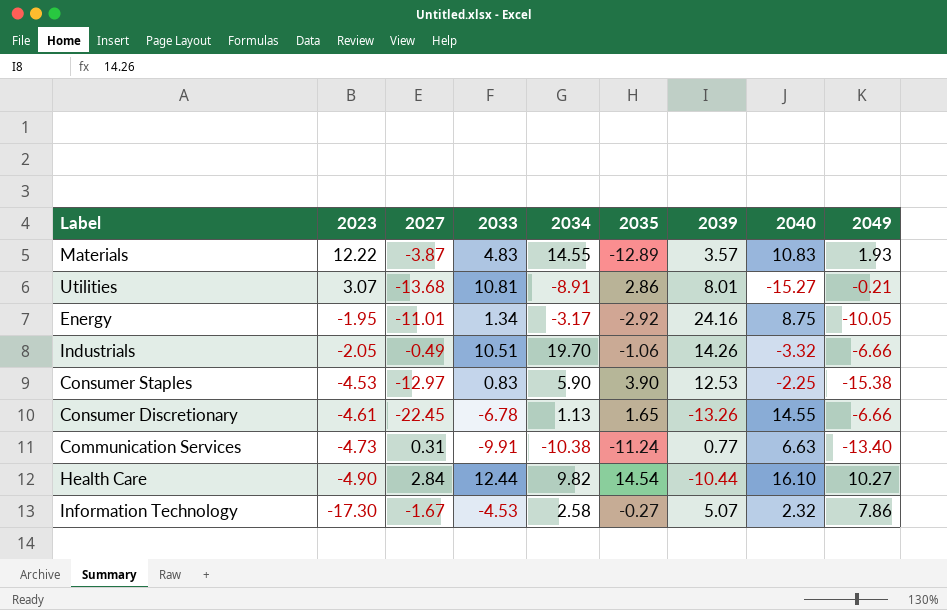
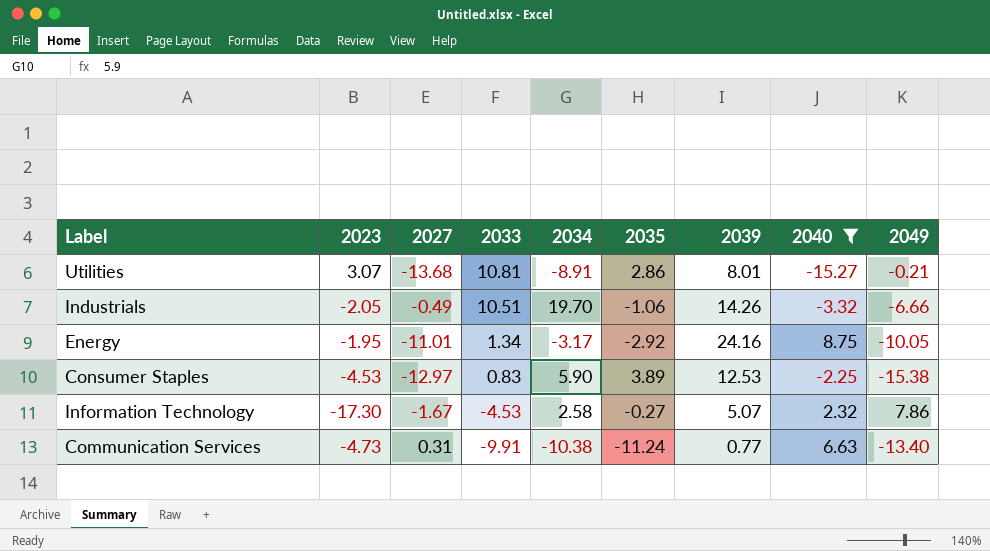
filter: none -> 2040 <= 8.75
row order: 2023 descending -> 2033 descending
Consumer Staples | 2035: 3.90 -> 3.89

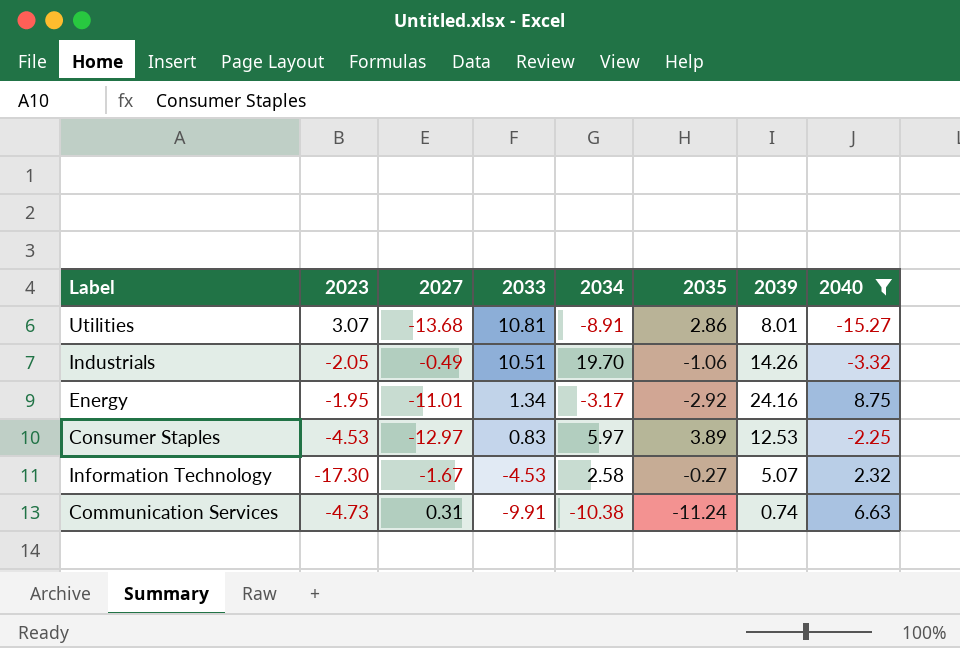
column 2049 | position: 9 -> none
Consumer Staples | 2034: 5.90 -> 5.97
Communication Services | 2039: 0.77 -> 0.74

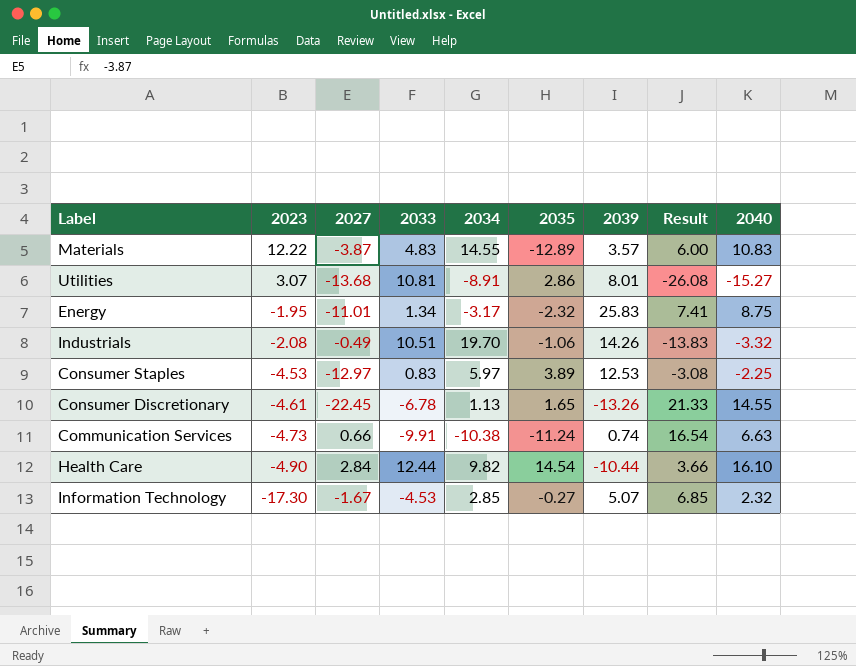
filter: 2040 <= 8.75 -> none
row order: 2033 descending -> 2023 descending
column Result | formula: none -> [2040] - [2033]
Energy | 2035: -2.92 -> -2.32
Energy | 2039: 24.16 -> 25.83
Industrials | 2023: -2.05 -> -2.08
Communication Services | 2027: 0.31 -> 0.66
Information Technology | 2034: 2.58 -> 2.85

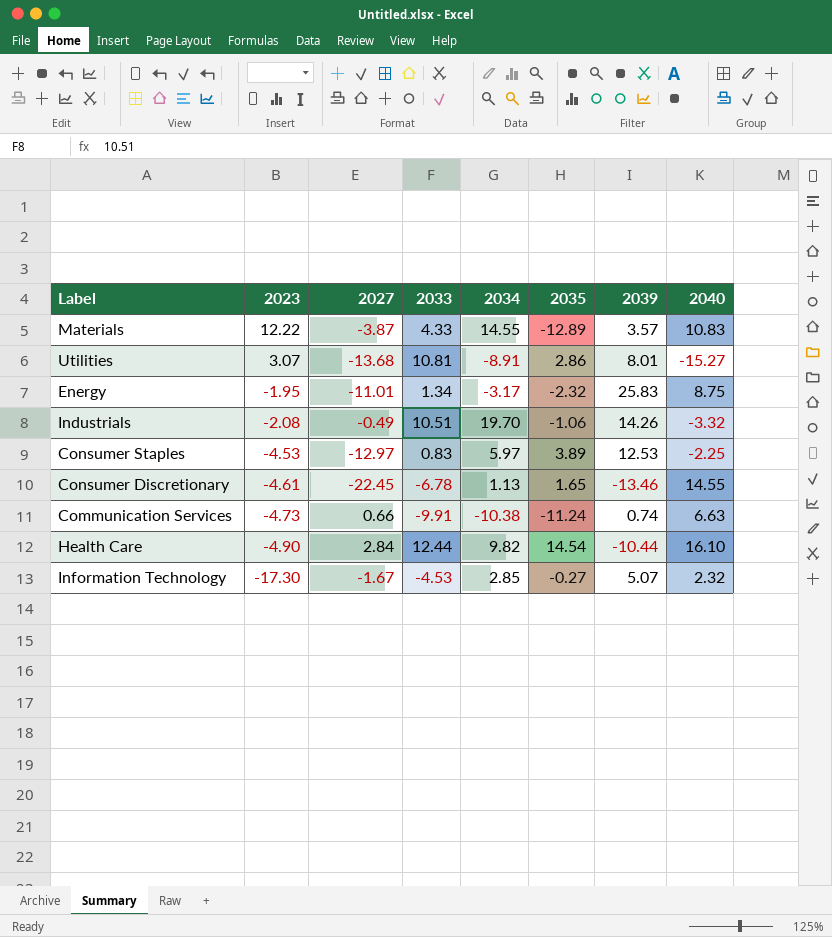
column Result | formula: [2040] - [2033] -> none
Materials | 2033: 4.83 -> 4.33
Consumer Discretionary | 2039: -13.26 -> -13.46

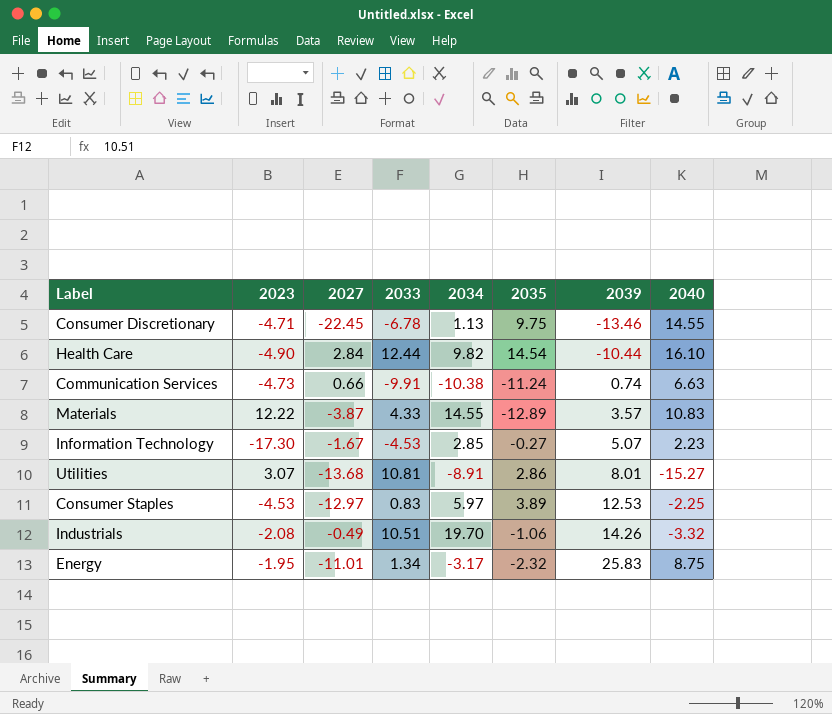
row order: 2023 descending -> 2039 ascending
Consumer Discretionary | 2023: -4.61 -> -4.71
Consumer Discretionary | 2035: 1.65 -> 9.75
Information Technology | 2040: 2.32 -> 2.23

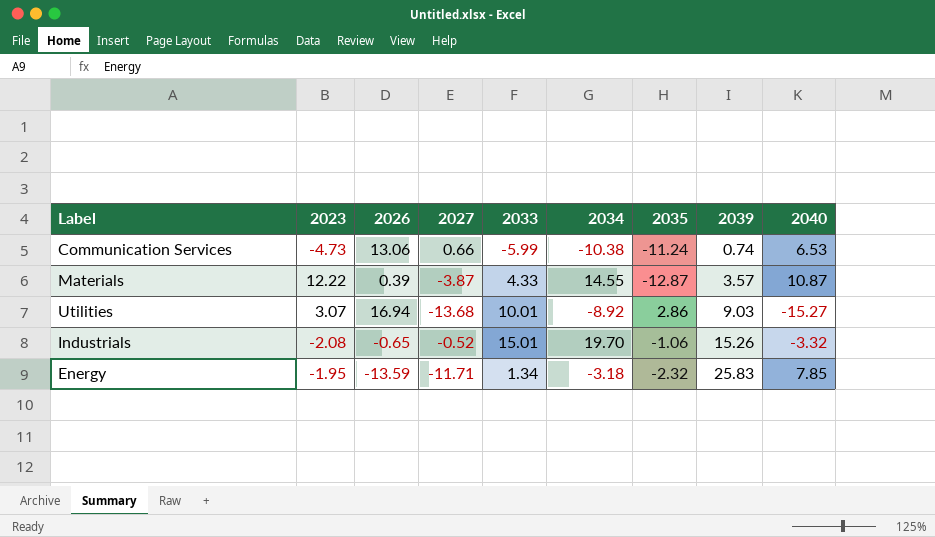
column 2026 | position: none -> 3
row Consumer Discretionary: -4.71 | -22.45 | -6.78 | 1.13 | 9.75 | -13.46 | 14.55 -> none
row Health Care: -4.90 | 2.84 | 12.44 | 9.82 | 14.54 | -10.44 | 16.10 -> none
row Information Technology: -17.30 | -1.67 | -4.53 | 2.85 | -0.27 | 5.07 | 2.23 -> none
row Consumer Staples: -4.53 | -12.97 | 0.83 | 5.97 | 3.89 | 12.53 | -2.25 -> none
Communication Services | 2033: -9.91 -> -5.99
Communication Services | 2040: 6.63 -> 6.53
Materials | 2035: -12.89 -> -12.87
Materials | 2040: 10.83 -> 10.87
Utilities | 2033: 10.81 -> 10.01
Utilities | 2034: -8.91 -> -8.92
Utilities | 2039: 8.01 -> 9.03
Industrials | 2027: -0.49 -> -0.52
Industrials | 2033: 10.51 -> 15.01
Industrials | 2039: 14.26 -> 15.26
Energy | 2027: -11.01 -> -11.71
Energy | 2034: -3.17 -> -3.18
Energy | 2040: 8.75 -> 7.85

